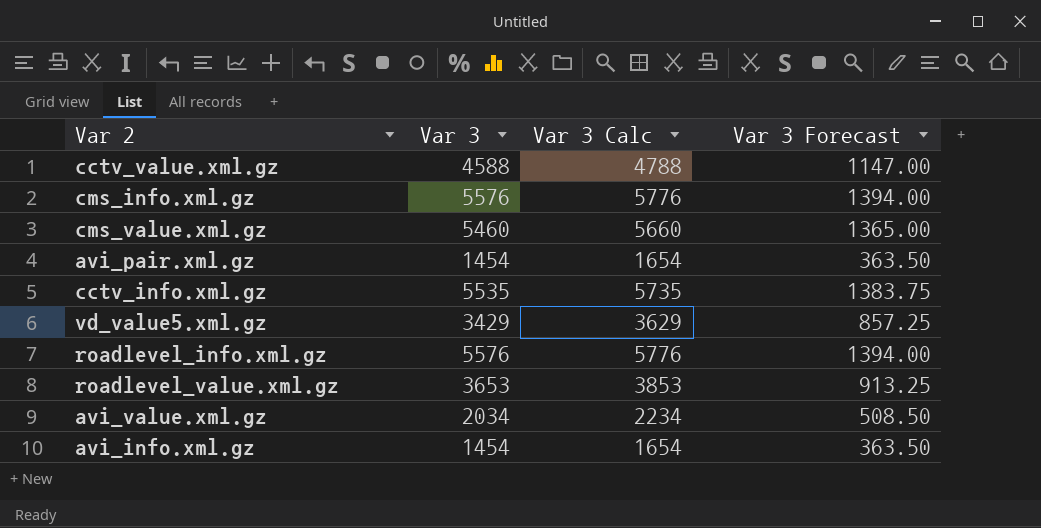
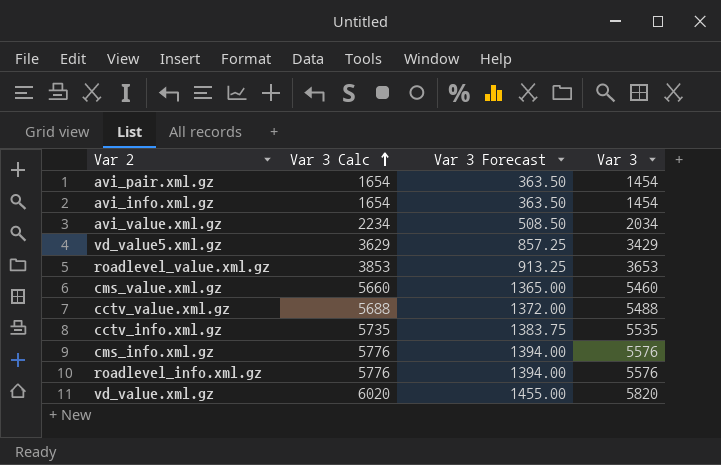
row order: none -> Var 3 Calc ascending
column Var 3 | position: 2 -> 4
cctv_value.xml.gz | Var 3 Calc: 4788 -> 5688
cctv_value.xml.gz | Var 3 Forecast: 1147.00 -> 1372.00
cctv_value.xml.gz | Var 3: 4588 -> 5488
row vd_value.xml.gz: none -> 6020 | 1455.00 | 5820

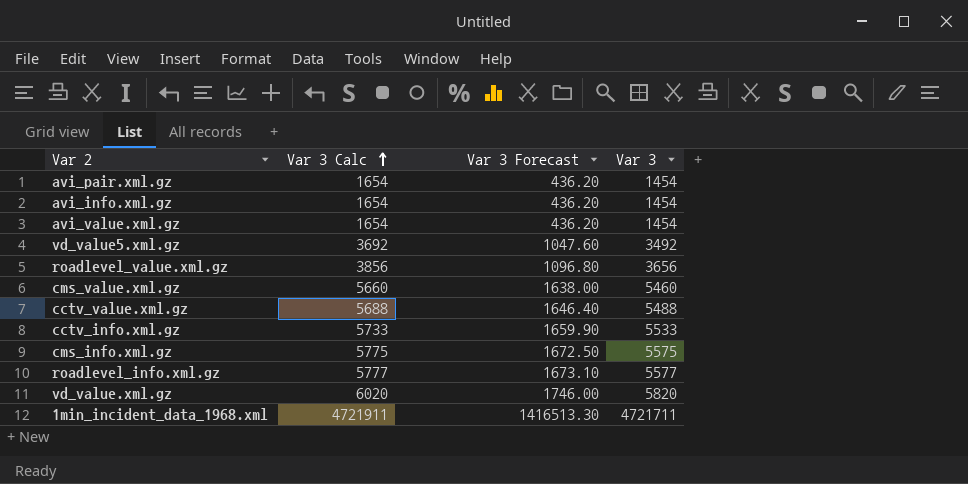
column Var 3 Forecast | formula: [Var 3] * 0.25 -> [Var 3] * 0.3
avi_value.xml.gz | Var 3 Calc: 2234 -> 1654
avi_value.xml.gz | Var 3: 2034 -> 1454
vd_value5.xml.gz | Var 3 Calc: 3629 -> 3692
vd_value5.xml.gz | Var 3: 3429 -> 3492
roadlevel_value.xml.gz | Var 3 Calc: 3853 -> 3856
roadlevel_value.xml.gz | Var 3: 3653 -> 3656
cctv_info.xml.gz | Var 3 Calc: 5735 -> 5733
cctv_info.xml.gz | Var 3: 5535 -> 5533
cms_info.xml.gz | Var 3 Calc: 5776 -> 5775
cms_info.xml.gz | Var 3: 5576 -> 5575
roadlevel_info.xml.gz | Var 3 Calc: 5776 -> 5777
roadlevel_info.xml.gz | Var 3: 5576 -> 5577
row 1min_incident_data_1968.xml: none -> 4721911 | 1416513.30 | 4721711

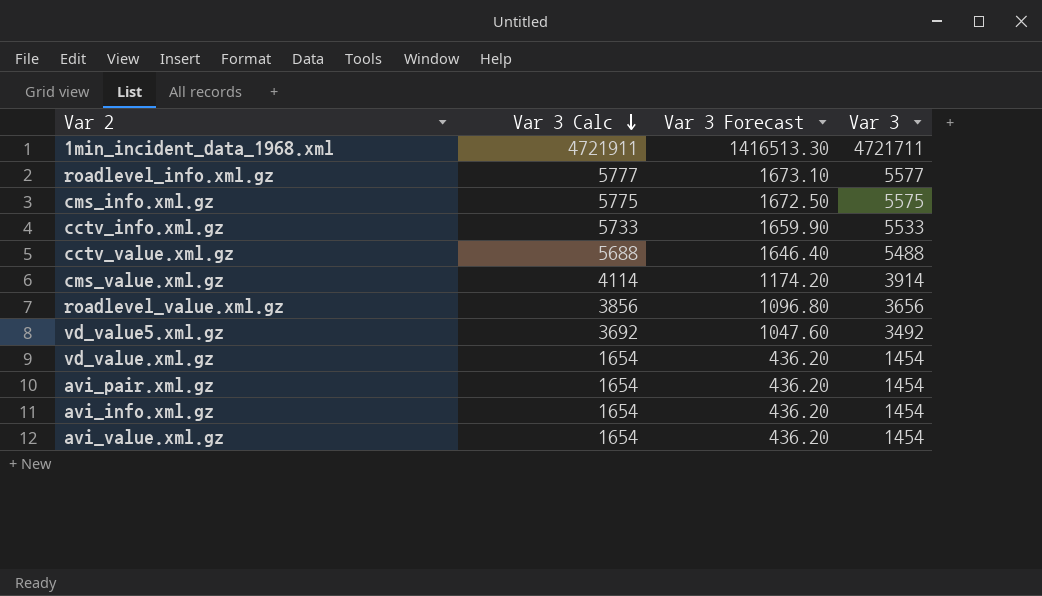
row order: Var 3 Calc ascending -> Var 3 Calc descending
cms_value.xml.gz | Var 3 Calc: 5660 -> 4114
cms_value.xml.gz | Var 3 Forecast: 1638.00 -> 1174.20
cms_value.xml.gz | Var 3: 5460 -> 3914
vd_value.xml.gz | Var 3 Calc: 6020 -> 1654
vd_value.xml.gz | Var 3 Forecast: 1746.00 -> 436.20
vd_value.xml.gz | Var 3: 5820 -> 1454

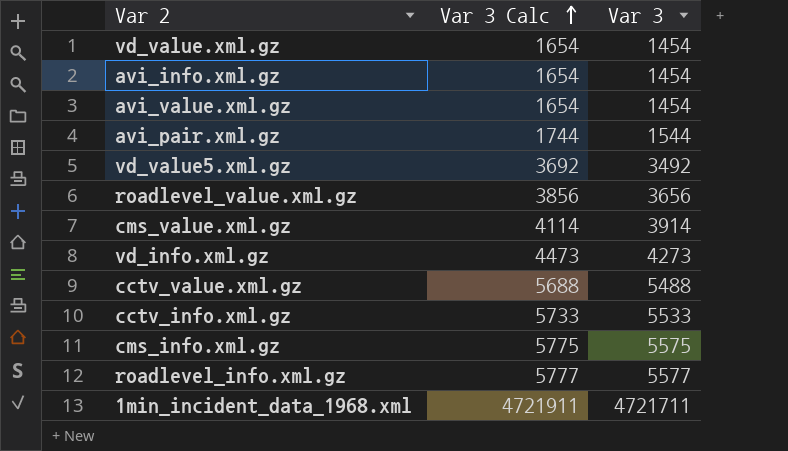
row order: Var 3 Calc descending -> Var 3 Calc ascending
column Var 3 Forecast | formula: [Var 3] * 0.3 -> none
avi_pair.xml.gz | Var 3 Calc: 1654 -> 1744
avi_pair.xml.gz | Var 3: 1454 -> 1544
row vd_info.xml.gz: none -> 4473 | 4273

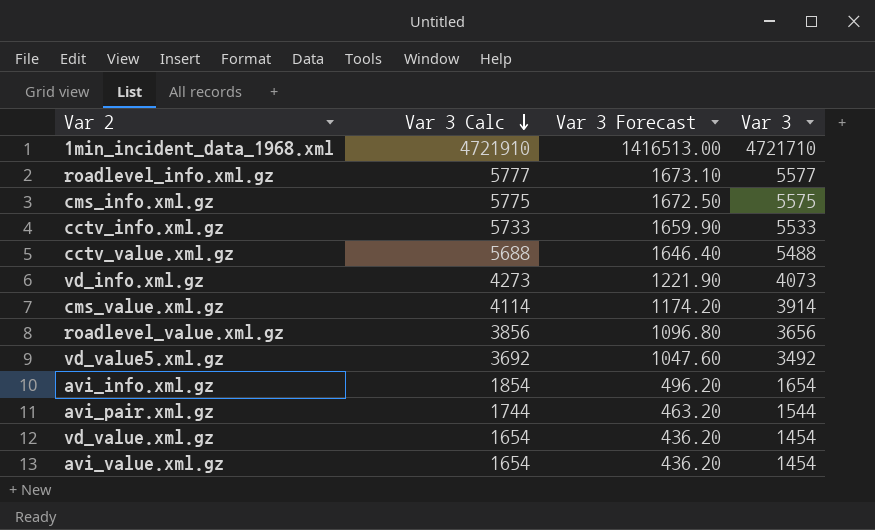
row order: Var 3 Calc ascending -> Var 3 Calc descending
column Var 3 Forecast | formula: none -> [Var 3] * 0.3
1min_incident_data_1968.xml | Var 3 Calc: 4721911 -> 4721910
1min_incident_data_1968.xml | Var 3: 4721711 -> 4721710
vd_info.xml.gz | Var 3 Calc: 4473 -> 4273
vd_info.xml.gz | Var 3: 4273 -> 4073
avi_info.xml.gz | Var 3 Calc: 1654 -> 1854
avi_info.xml.gz | Var 3: 1454 -> 1654

